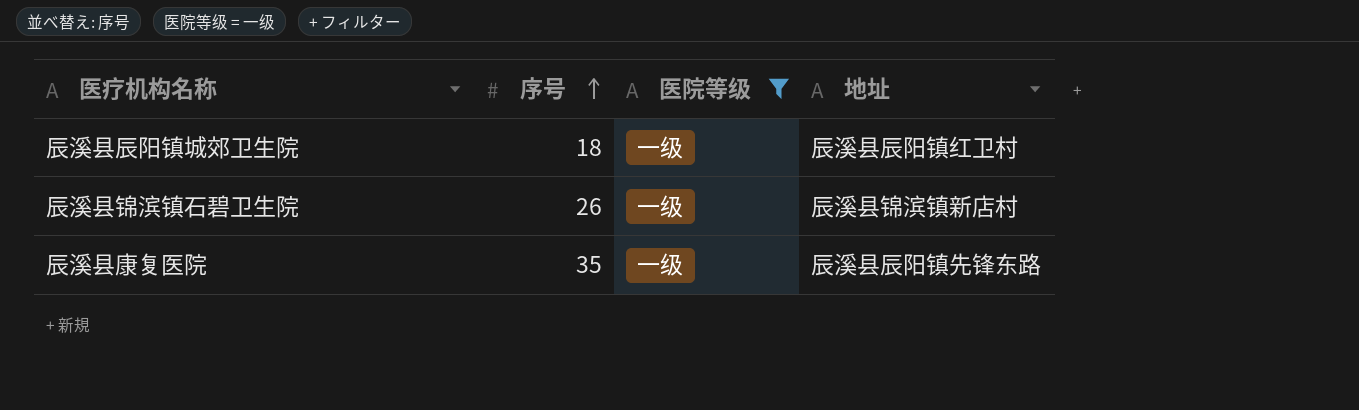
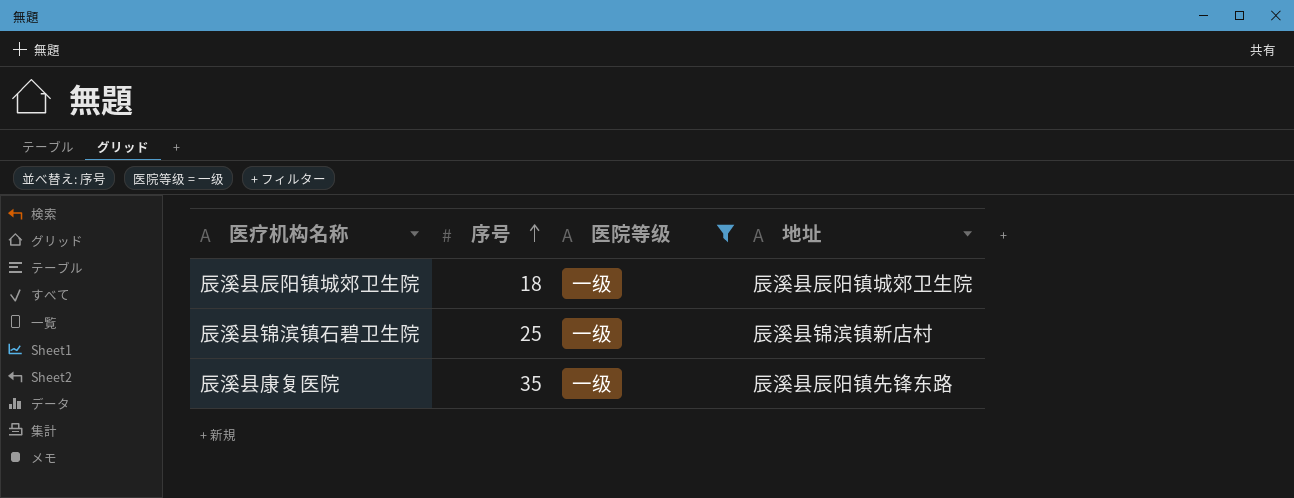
辰溪县辰阳镇城郊卫生院 | 地址: 辰溪县辰阳镇红卫村 -> 辰溪县辰阳镇城郊卫生院
辰溪县锦滨镇石碧卫生院 | 序号: 26 -> 25

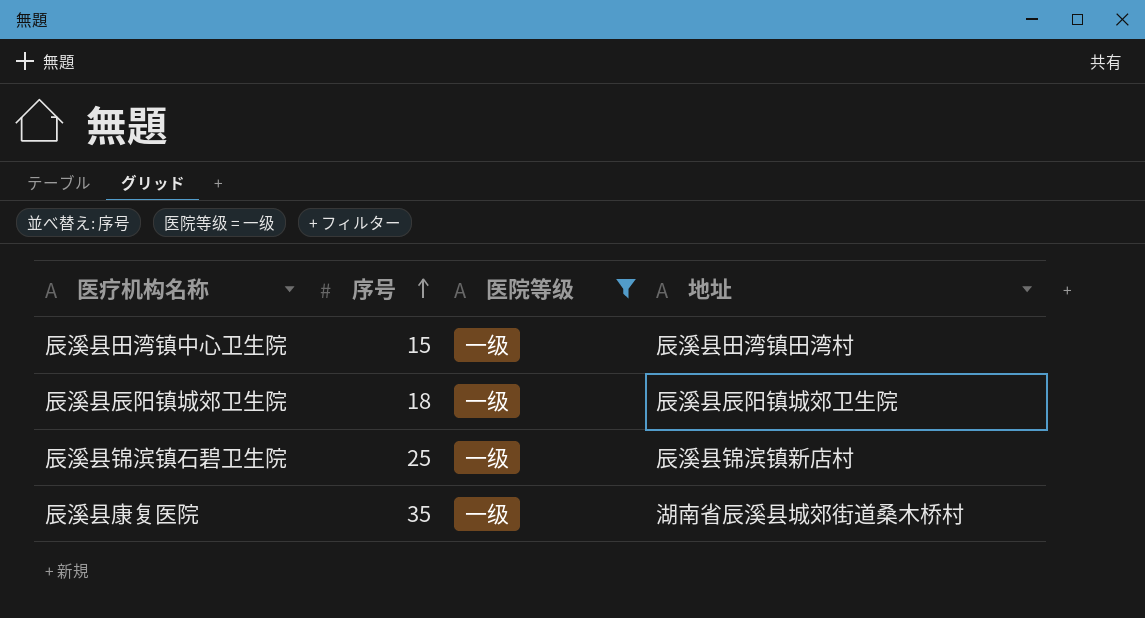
row 辰溪县田湾镇中心卫生院: none -> 15 | 一级 | 辰溪县田湾镇田湾村
辰溪县康复医院 | 地址: 辰溪县辰阳镇先锋东路 -> 湖南省辰溪县城郊街道桑木桥村

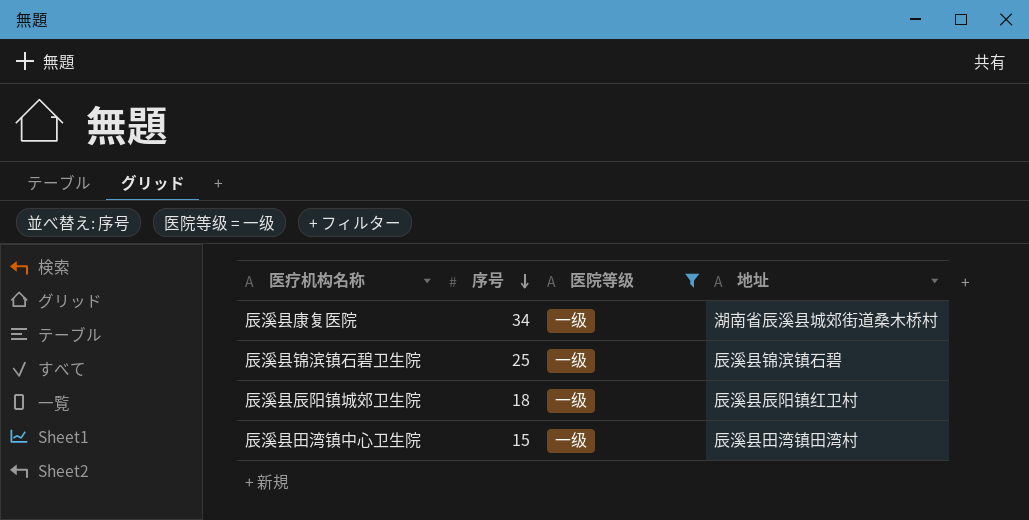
row order: 序号 ascending -> 序号 descending
辰溪县康复医院 | 序号: 35 -> 34
辰溪县锦滨镇石碧卫生院 | 地址: 辰溪县锦滨镇新店村 -> 辰溪县锦滨镇石碧
辰溪县辰阳镇城郊卫生院 | 地址: 辰溪县辰阳镇城郊卫生院 -> 辰溪县辰阳镇红卫村

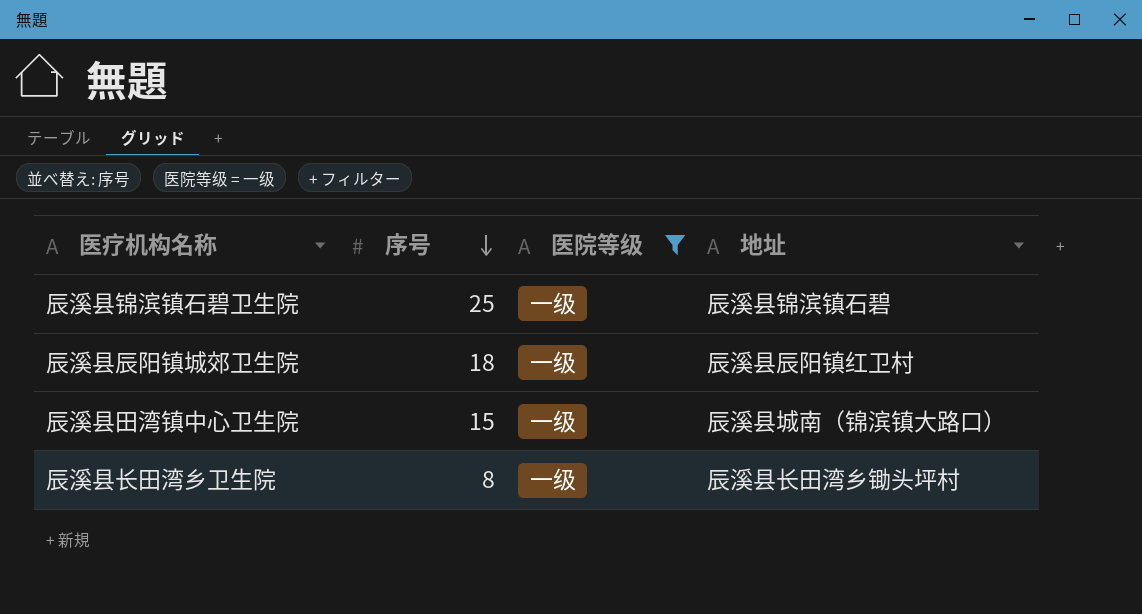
row 辰溪县康复医院: 34 | 一级 | 湖南省辰溪县城郊街道桑木桥村 -> none
辰溪县田湾镇中心卫生院 | 地址: 辰溪县田湾镇田湾村 -> 辰溪县城南（锦滨镇大路口）
row 辰溪县长田湾乡卫生院: none -> 8 | 一级 | 辰溪县长田湾乡锄头坪村

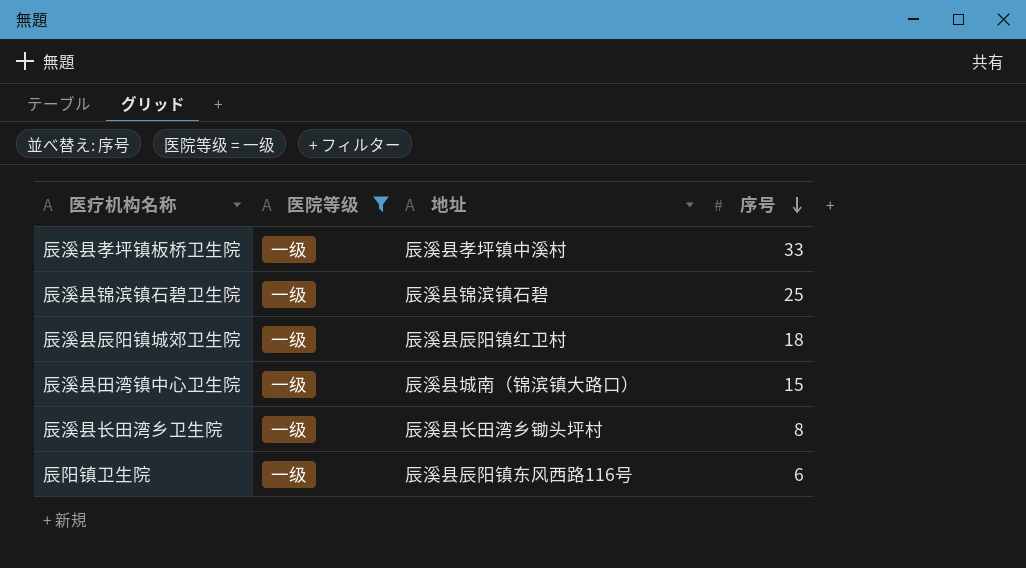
column 序号 | position: 2 -> 4
row 辰溪县孝坪镇板桥卫生院: none -> 一级 | 辰溪县孝坪镇中溪村 | 33
row 辰阳镇卫生院: none -> 一级 | 辰溪县辰阳镇东风西路116号 | 6

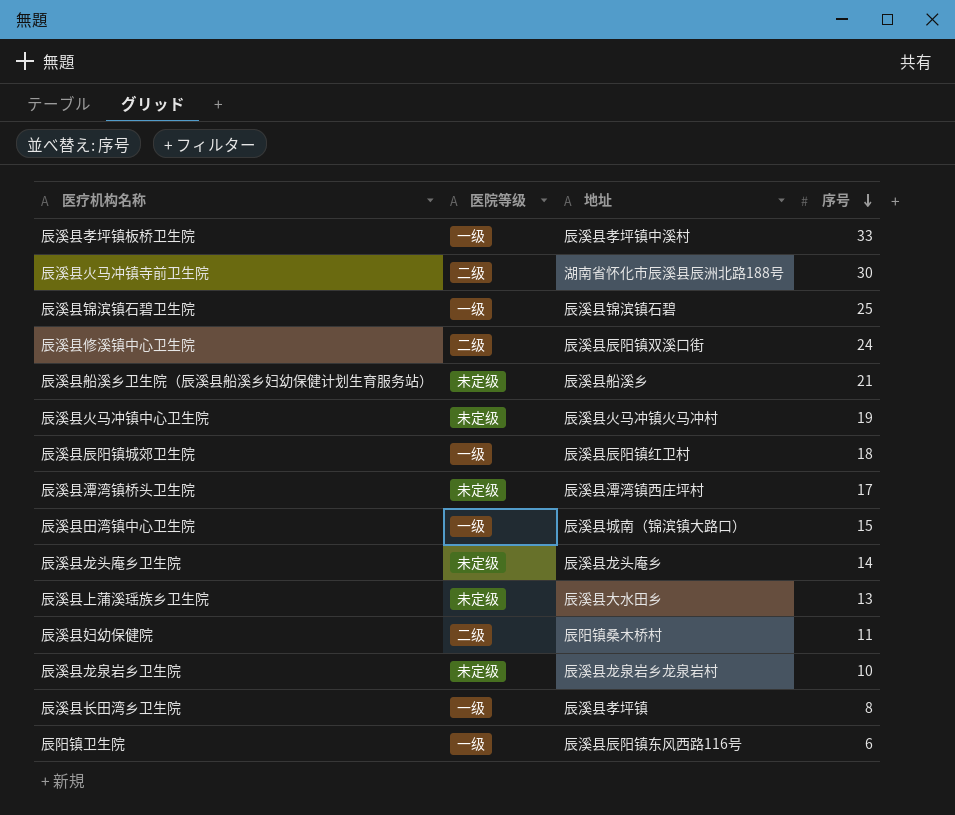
filter: 医院等级 = 一级 -> none
辰溪县长田湾乡卫生院 | 地址: 辰溪县长田湾乡锄头坪村 -> 辰溪县孝坪镇

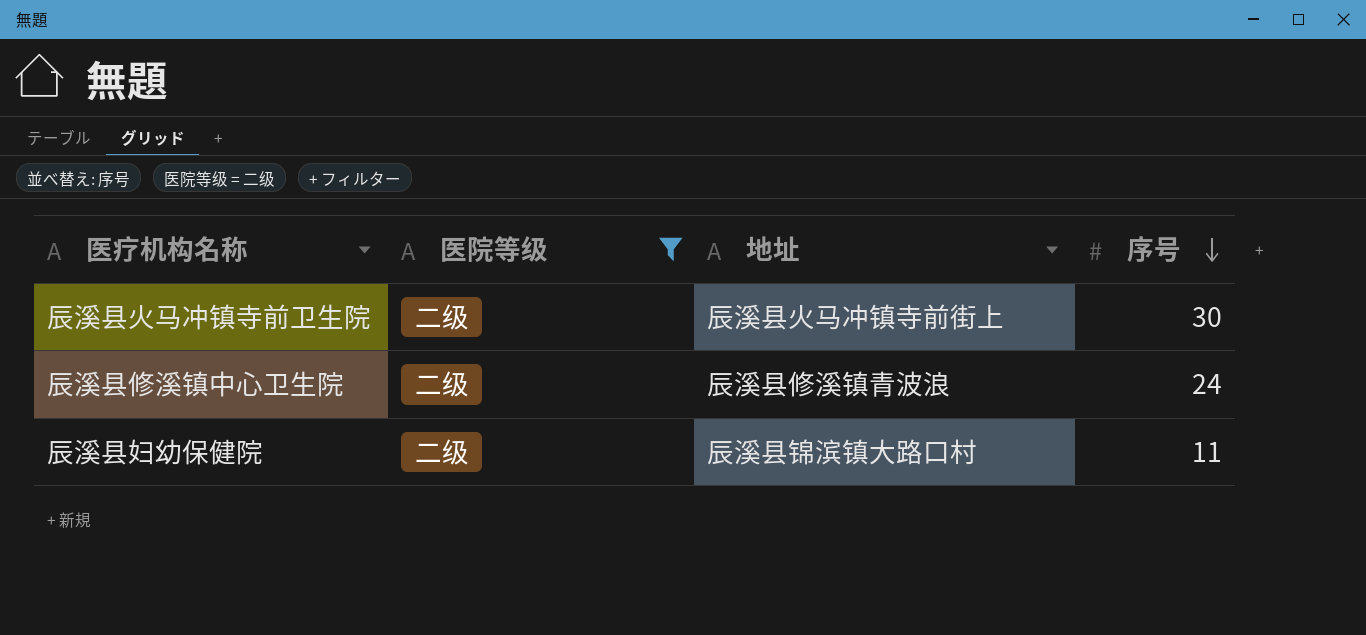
filter: none -> 医院等级 = 二级
辰溪县火马冲镇寺前卫生院 | 地址: 湖南省怀化市辰溪县辰洲北路188号 -> 辰溪县火马冲镇寺前街上
辰溪县修溪镇中心卫生院 | 地址: 辰溪县辰阳镇双溪口街 -> 辰溪县修溪镇青波浪
辰溪县妇幼保健院 | 地址: 辰阳镇桑木桥村 -> 辰溪县锦滨镇大路口村

